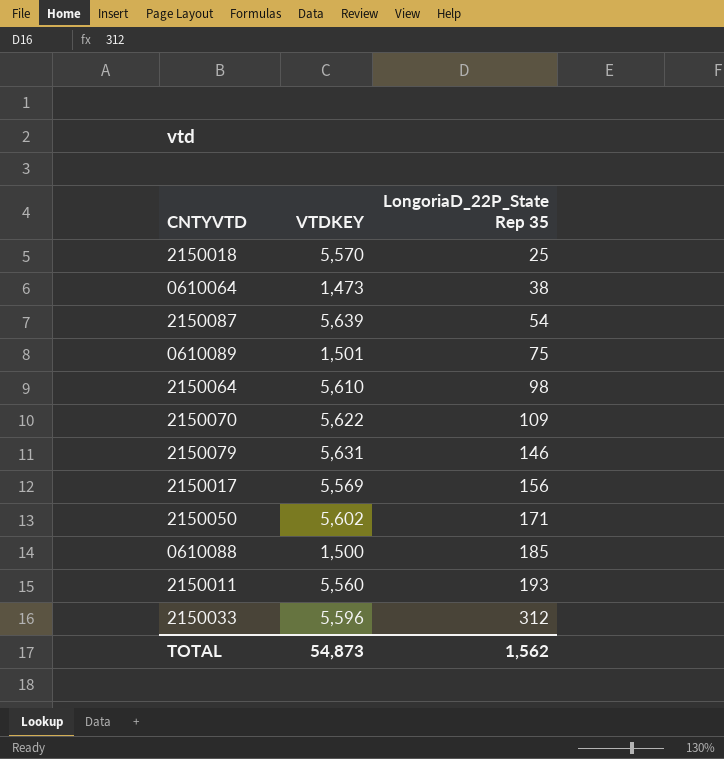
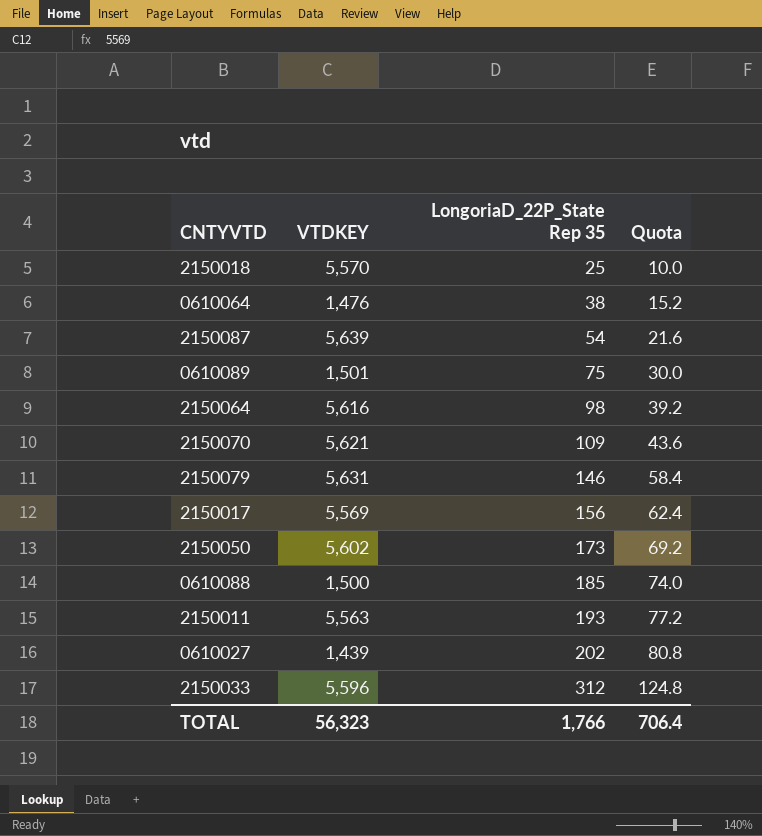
column Quota | formula: none -> [LongoriaD_22P_State Rep 35] * 0.4
0610064 | VTDKEY: 1,473 -> 1,476
2150064 | VTDKEY: 5,610 -> 5,616
2150070 | VTDKEY: 5,622 -> 5,621
2150050 | LongoriaD_22P_State Rep 35: 171 -> 173
2150011 | VTDKEY: 5,560 -> 5,563
row 0610027: none -> 1,439 | 202 | 80.8
TOTAL | VTDKEY: 54,873 -> 56,323
TOTAL | LongoriaD_22P_State Rep 35: 1,562 -> 1,766

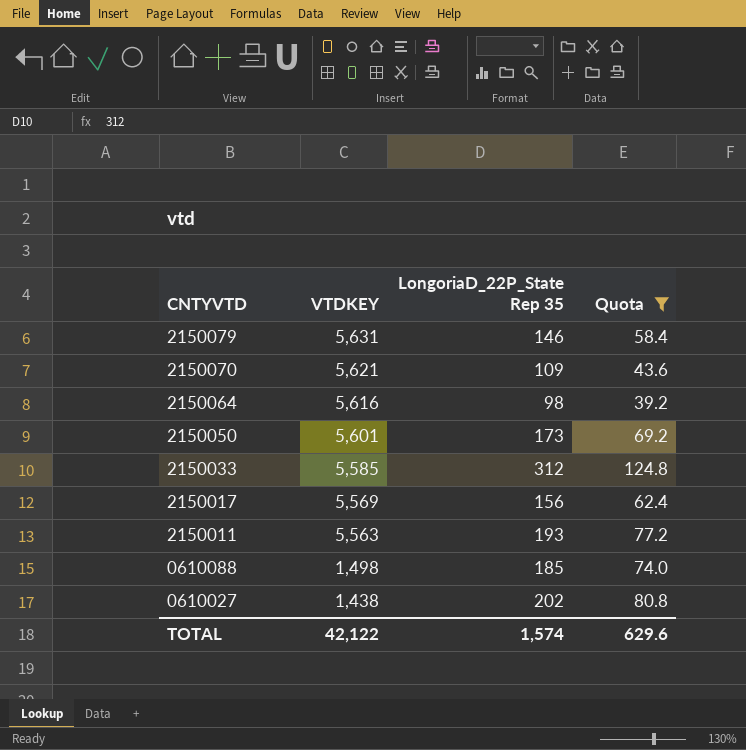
filter: none -> Quota >= 39.2
row order: LongoriaD_22P_State Rep 35 ascending -> CNTYVTD descending
2150050 | VTDKEY: 5,602 -> 5,601
2150033 | VTDKEY: 5,596 -> 5,585
0610088 | VTDKEY: 1,500 -> 1,498
0610027 | VTDKEY: 1,439 -> 1,438
TOTAL | VTDKEY: 56,323 -> 42,122
TOTAL | LongoriaD_22P_State Rep 35: 1,766 -> 1,574
TOTAL | Quota: 706.4 -> 629.6

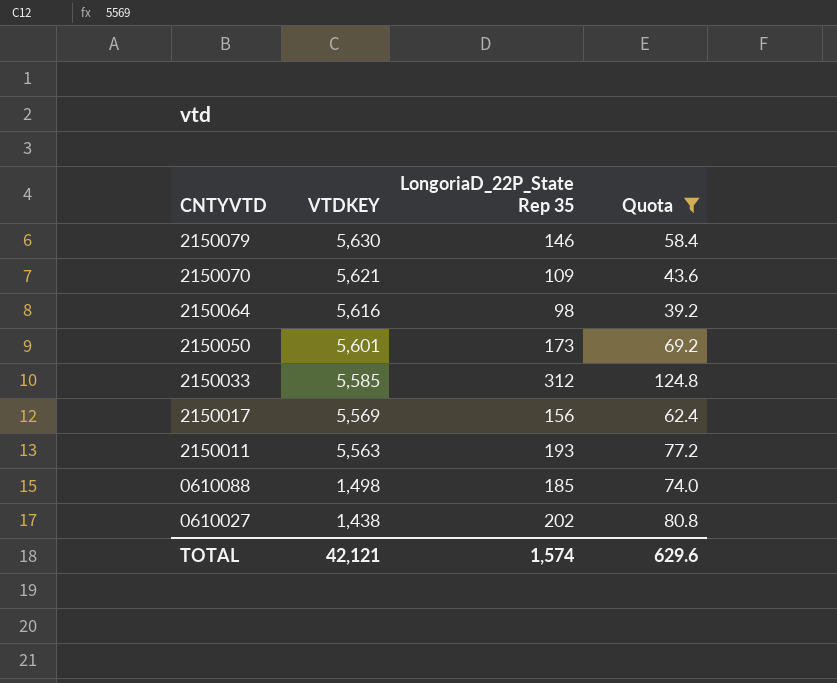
2150079 | VTDKEY: 5,631 -> 5,630
TOTAL | VTDKEY: 42,122 -> 42,121

